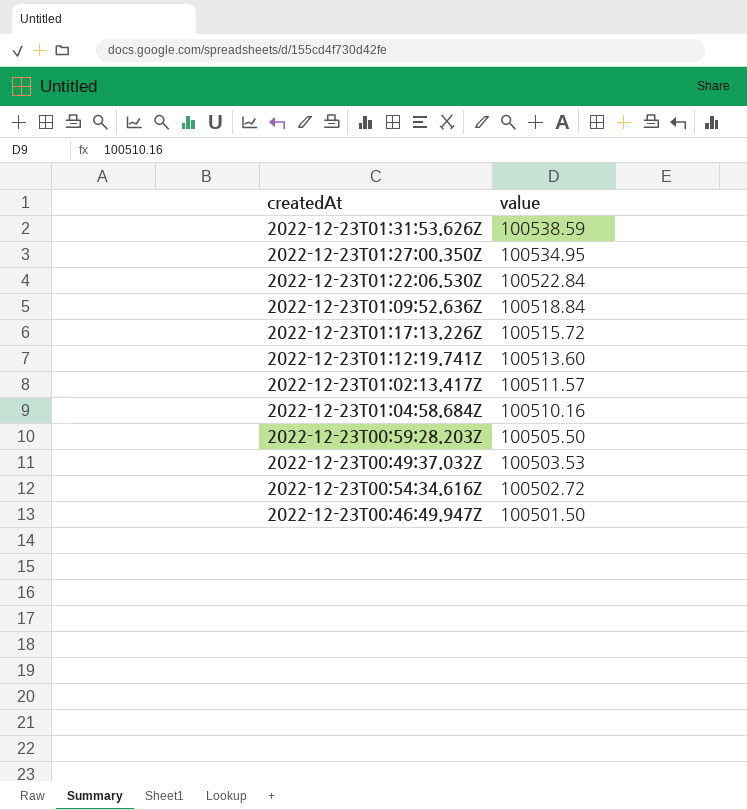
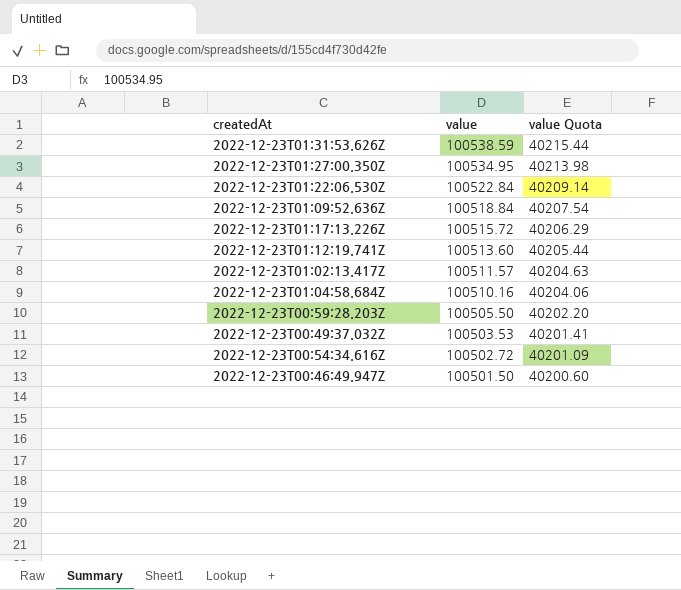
column value Quota | formula: none -> [value] * 0.4

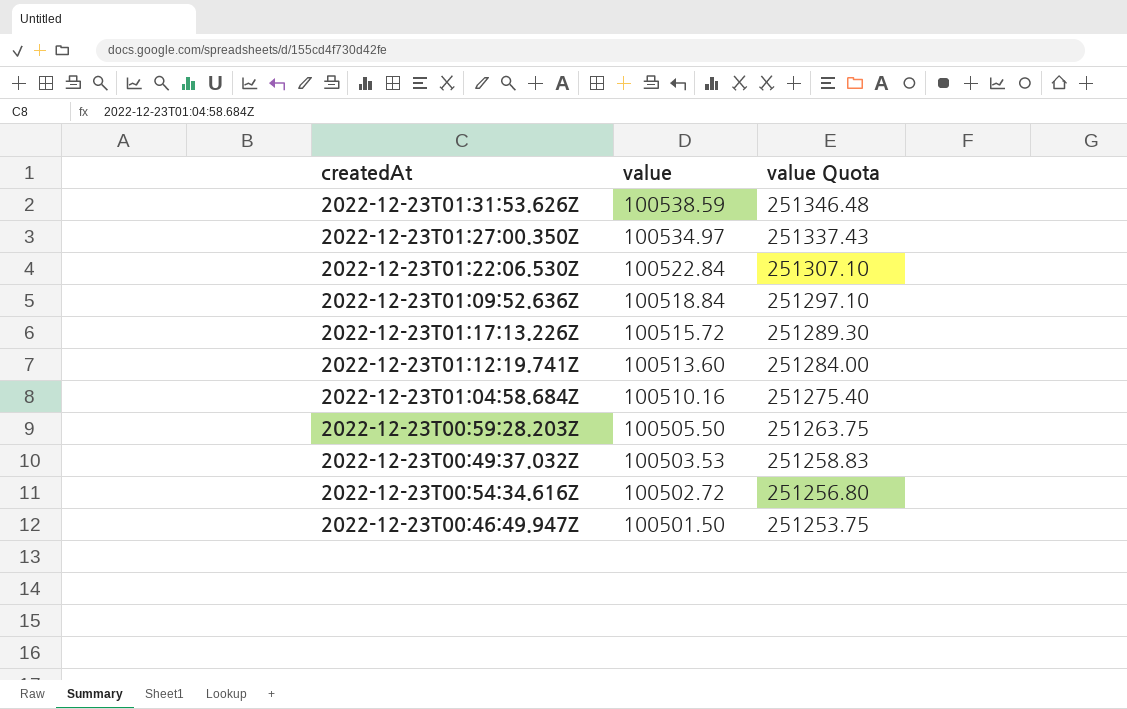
column value Quota | formula: [value] * 0.4 -> [value] * 2.5
row 2022-12-23T01:02:13.417Z: 100511.57 | 40204.63 -> none
2022-12-23T01:27:00.350Z | value: 100534.95 -> 100534.97

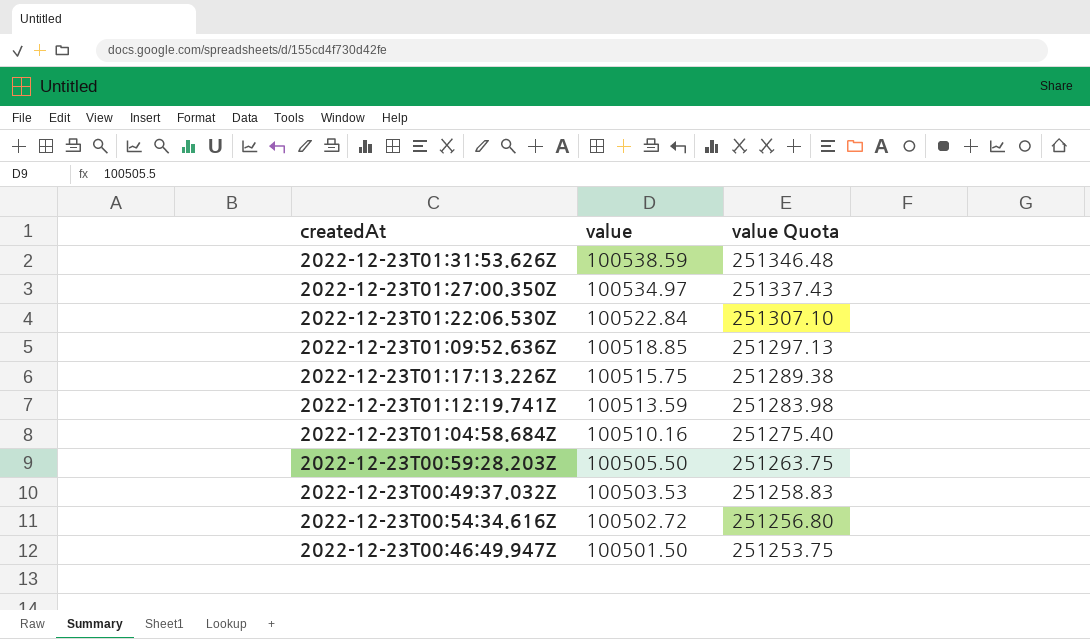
2022-12-23T01:09:52.636Z | value: 100518.84 -> 100518.85
2022-12-23T01:09:52.636Z | value Quota: 251297.10 -> 251297.13
2022-12-23T01:17:13.226Z | value: 100515.72 -> 100515.75
2022-12-23T01:17:13.226Z | value Quota: 251289.30 -> 251289.38
2022-12-23T01:12:19.741Z | value: 100513.60 -> 100513.59
2022-12-23T01:12:19.741Z | value Quota: 251284.00 -> 251283.98

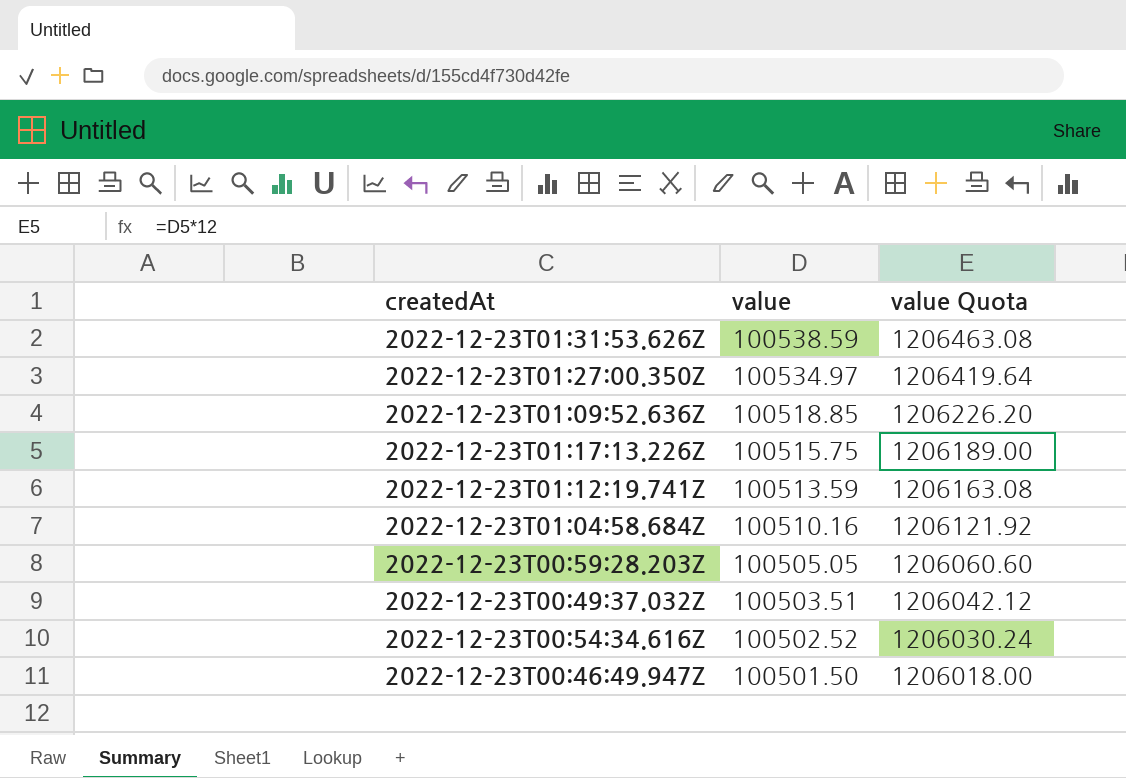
column value Quota | formula: [value] * 2.5 -> [value] * 12
row 2022-12-23T01:22:06.530Z: 100522.84 | 251307.10 -> none
2022-12-23T00:59:28.203Z | value: 100505.50 -> 100505.05
2022-12-23T00:49:37.032Z | value: 100503.53 -> 100503.51
2022-12-23T00:54:34.616Z | value: 100502.72 -> 100502.52

